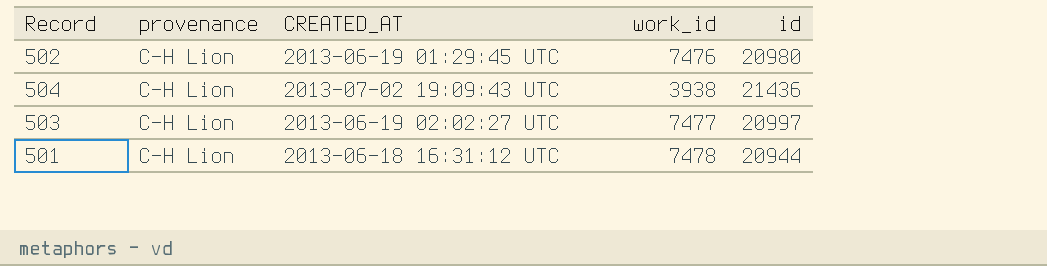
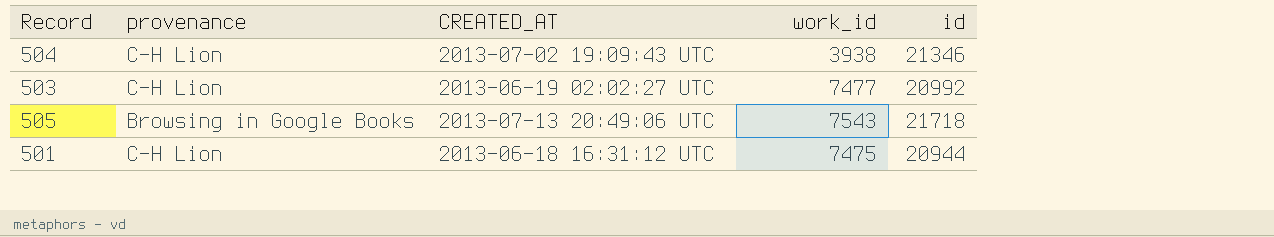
row 502: C-H Lion | 2013-06-19 01:29:45 UTC | 7476 | 20980 -> none
504 | id: 21436 -> 21346
503 | id: 20997 -> 20992
row 505: none -> Browsing in Google Books | 2013-07-13 20:49:06 UTC | 7543 | 21718
501 | work_id: 7478 -> 7475

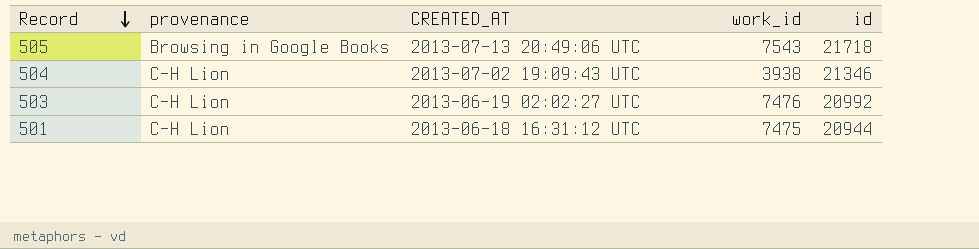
row order: none -> Record descending
503 | work_id: 7477 -> 7476

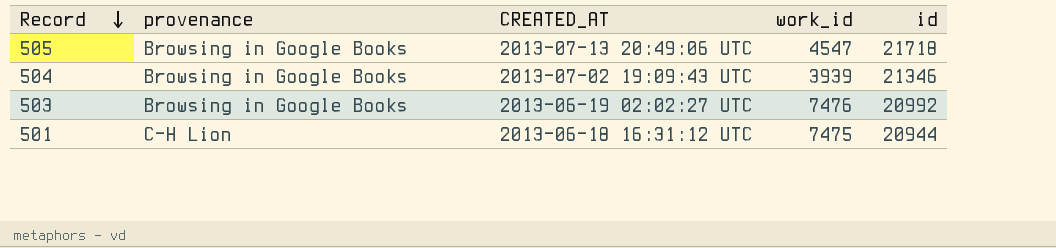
505 | work_id: 7543 -> 4547
504 | provenance: C-H Lion -> Browsing in Google Books
504 | work_id: 3938 -> 3939
503 | provenance: C-H Lion -> Browsing in Google Books

